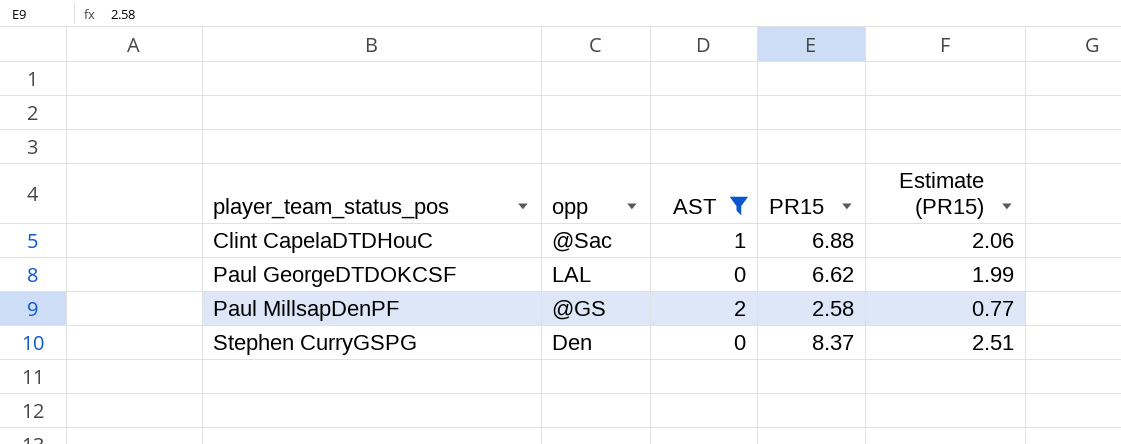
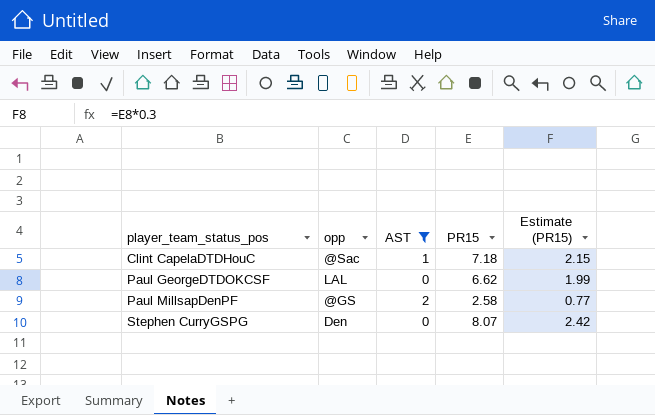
Clint CapelaDTDHouC | PR15: 6.88 -> 7.18
Clint CapelaDTDHouC | Estimate (PR15): 2.06 -> 2.15
Stephen CurryGSPG | PR15: 8.37 -> 8.07
Stephen CurryGSPG | Estimate (PR15): 2.51 -> 2.42

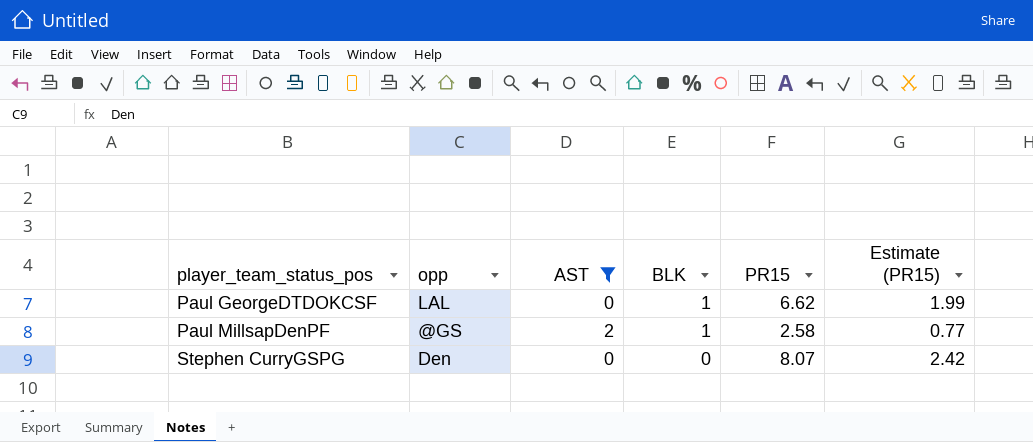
column BLK | position: none -> 4
row Clint CapelaDTDHouC: @Sac | 1 | 7.18 | 2.15 -> none

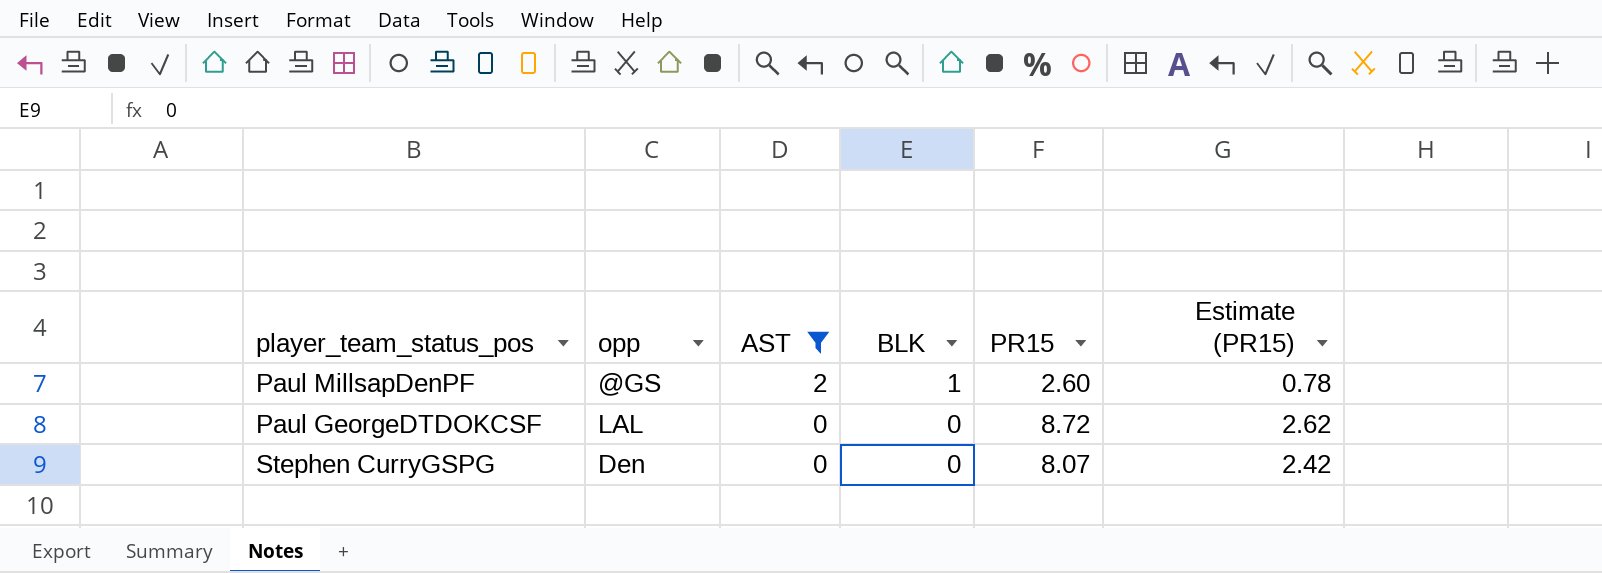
row order: player_team_status_pos ascending -> AST descending
Paul MillsapDenPF | PR15: 2.58 -> 2.60
Paul MillsapDenPF | Estimate (PR15): 0.77 -> 0.78
Paul GeorgeDTDOKCSF | BLK: 1 -> 0
Paul GeorgeDTDOKCSF | PR15: 6.62 -> 8.72
Paul GeorgeDTDOKCSF | Estimate (PR15): 1.99 -> 2.62

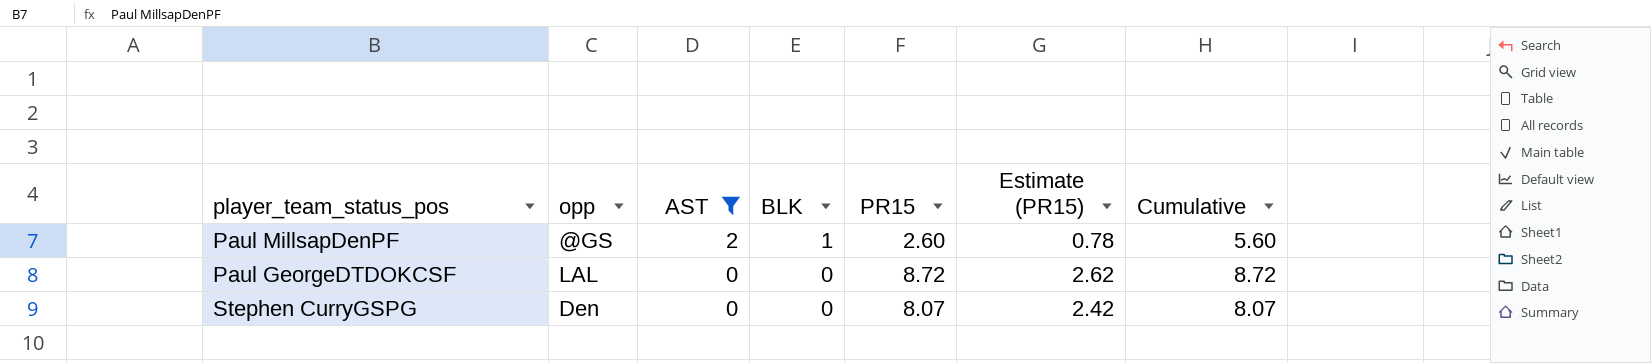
column Cumulative | formula: none -> [AST] + [BLK] + [PR15]

